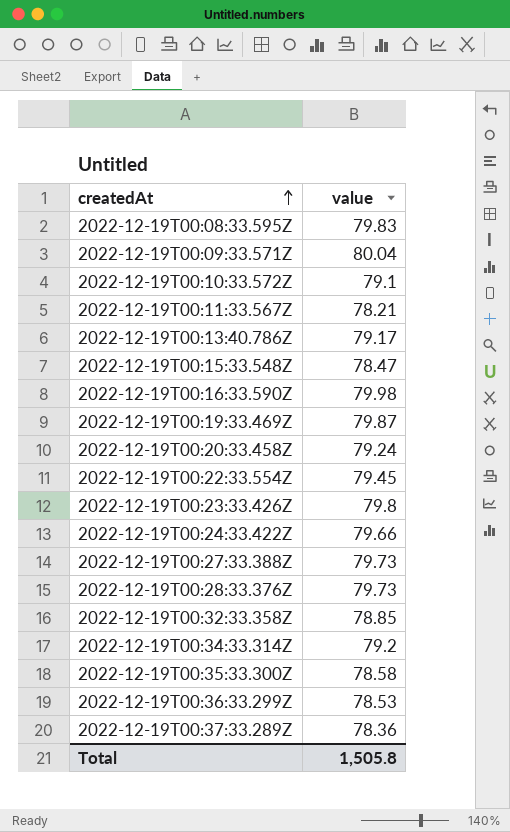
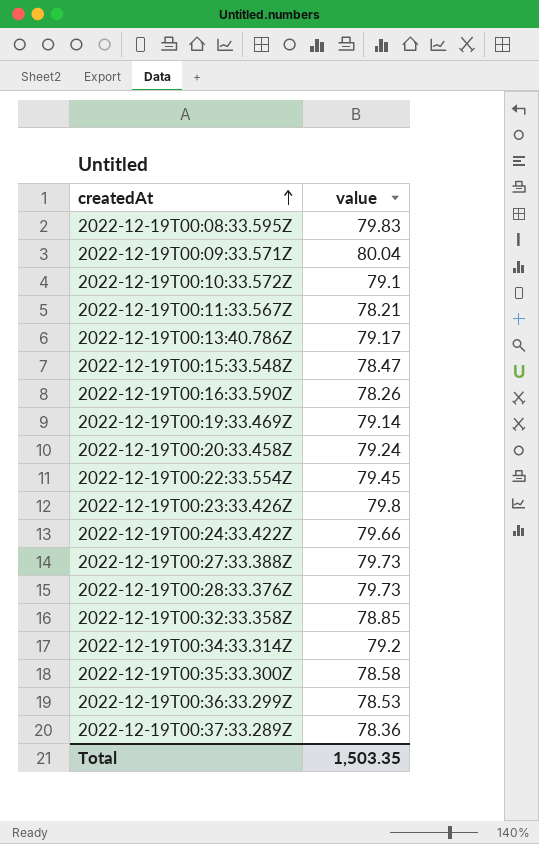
2022-12-19T00:16:33.590Z | value: 79.98 -> 78.26
2022-12-19T00:19:33.469Z | value: 79.87 -> 79.14
Total | value: 1,505.8 -> 1,503.35

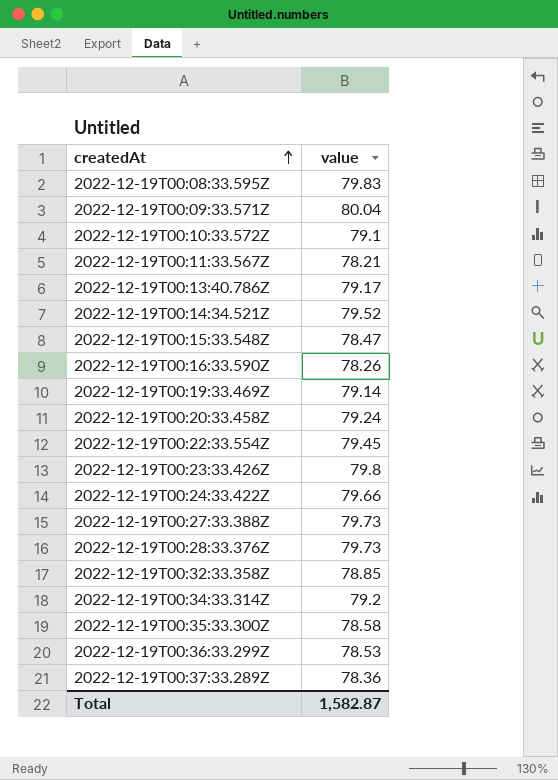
row 2022-12-19T00:14:34.521Z: none -> 79.52
Total | value: 1,503.35 -> 1,582.87

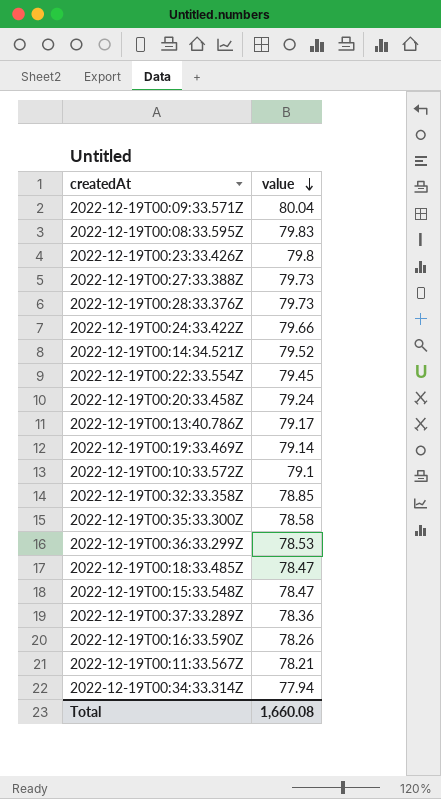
row order: createdAt ascending -> value descending
row 2022-12-19T00:18:33.485Z: none -> 78.47
2022-12-19T00:34:33.314Z | value: 79.2 -> 77.94
Total | value: 1,582.87 -> 1,660.08

